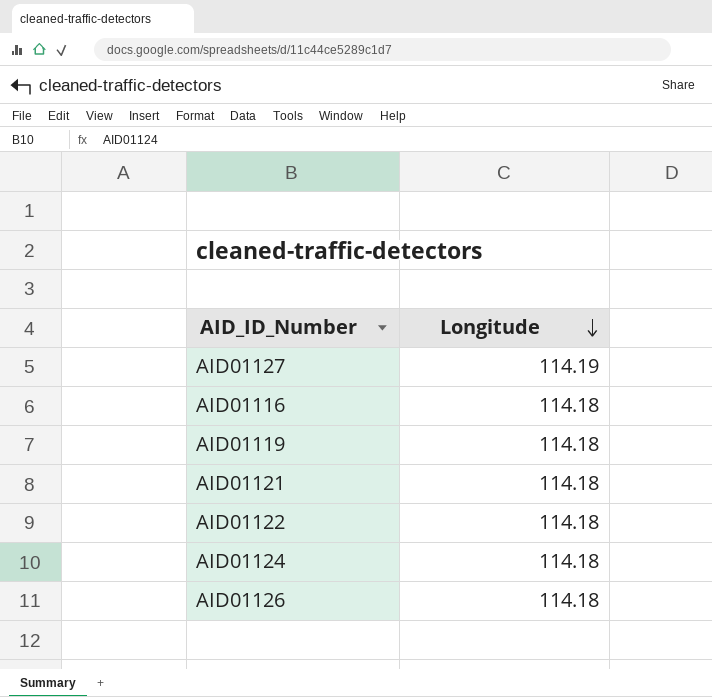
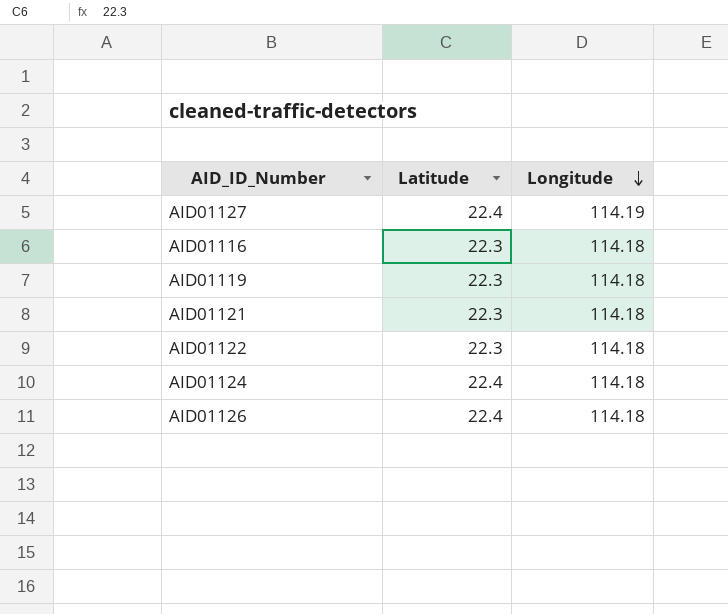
column Latitude | position: none -> 2

